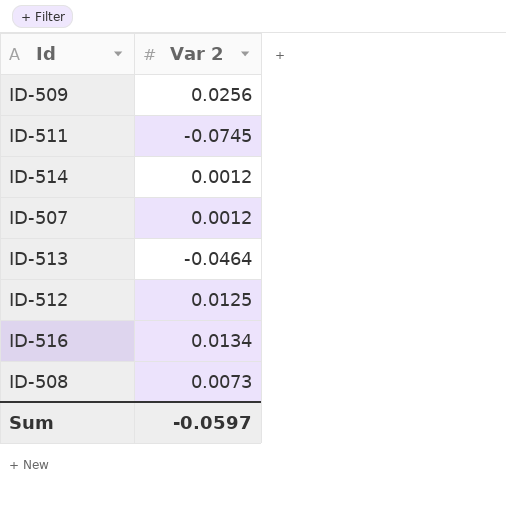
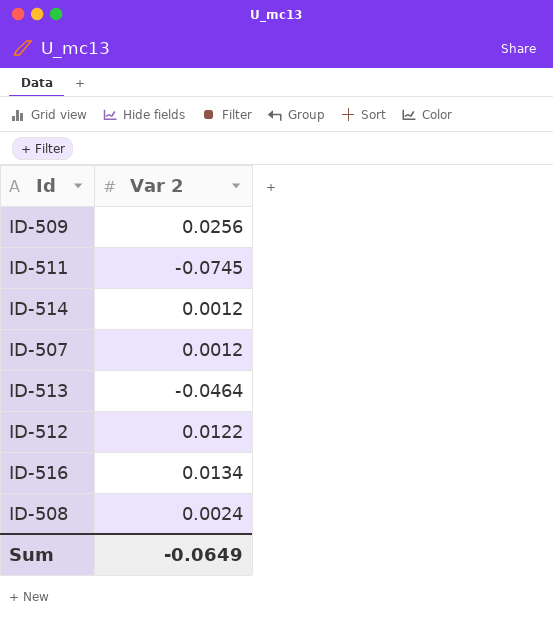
ID-512 | Var 2: 0.0125 -> 0.0122
ID-508 | Var 2: 0.0073 -> 0.0024
Sum | Var 2: -0.0597 -> -0.0649

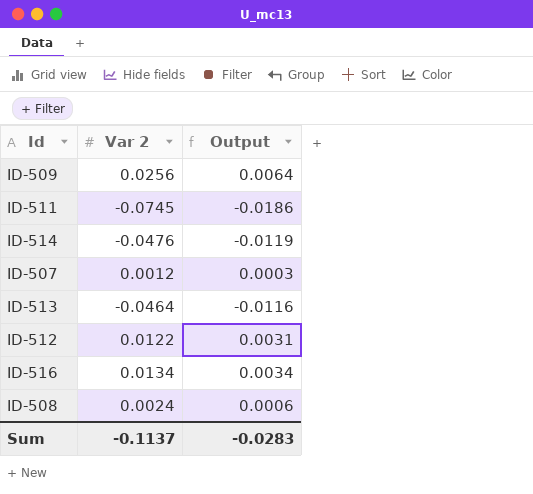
column Output | formula: none -> [Var 2] * 0.25
ID-514 | Var 2: 0.0012 -> -0.0476
Sum | Var 2: -0.0649 -> -0.1137

